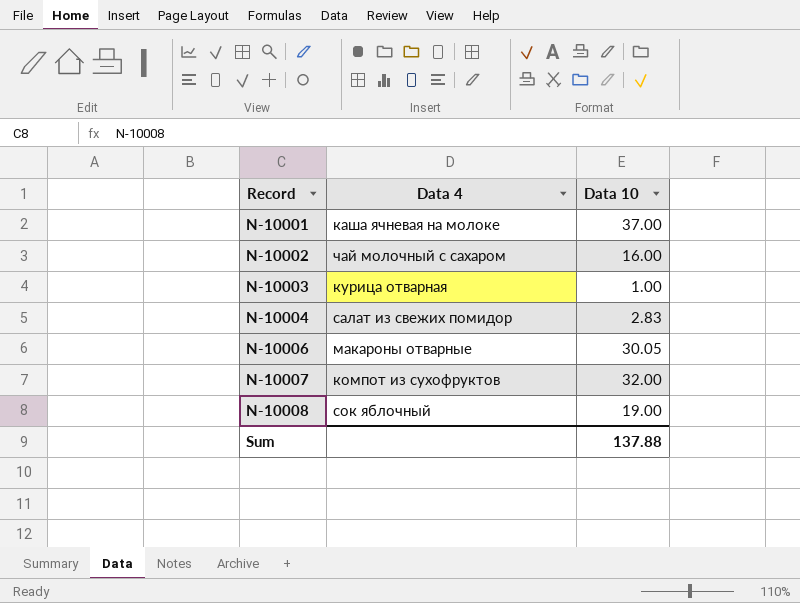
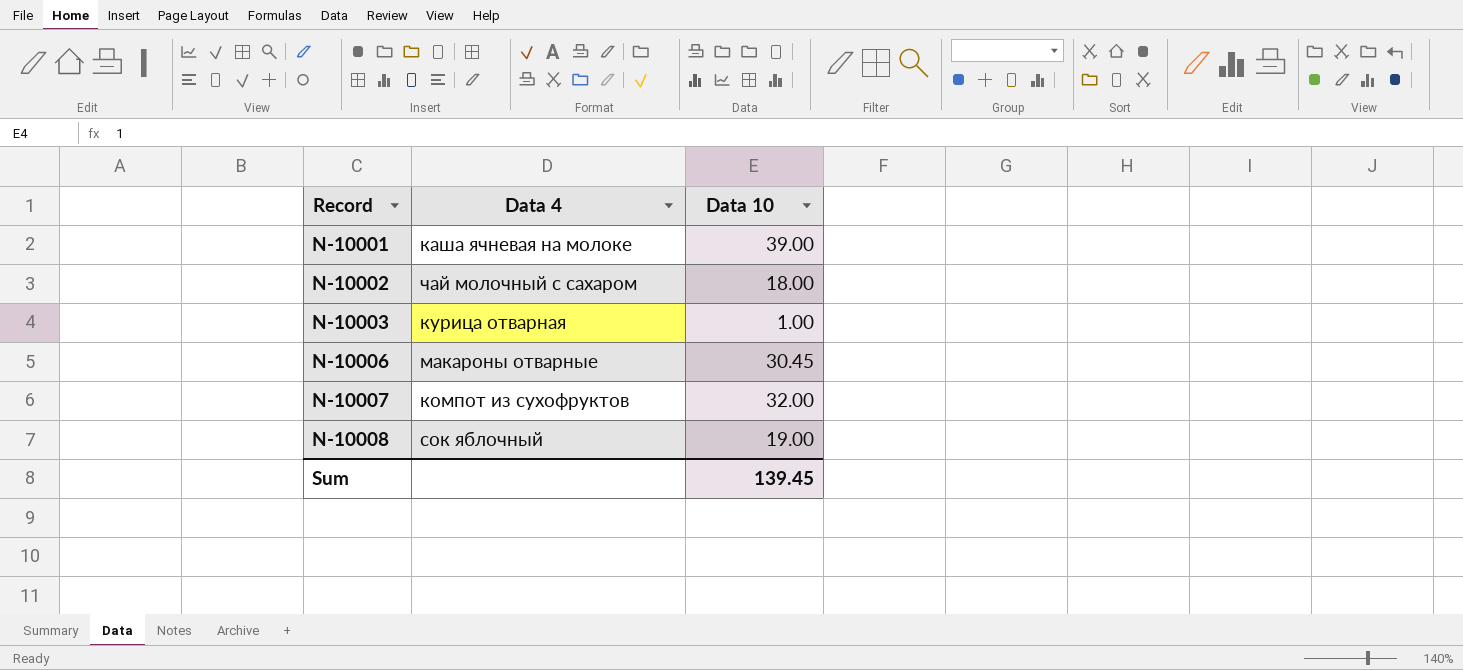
row N-10004: салат из свежих помидор | 2.83 -> none
N-10001 | Data 10: 37.00 -> 39.00
N-10002 | Data 10: 16.00 -> 18.00
N-10006 | Data 10: 30.05 -> 30.45
Sum | Data 10: 137.88 -> 139.45

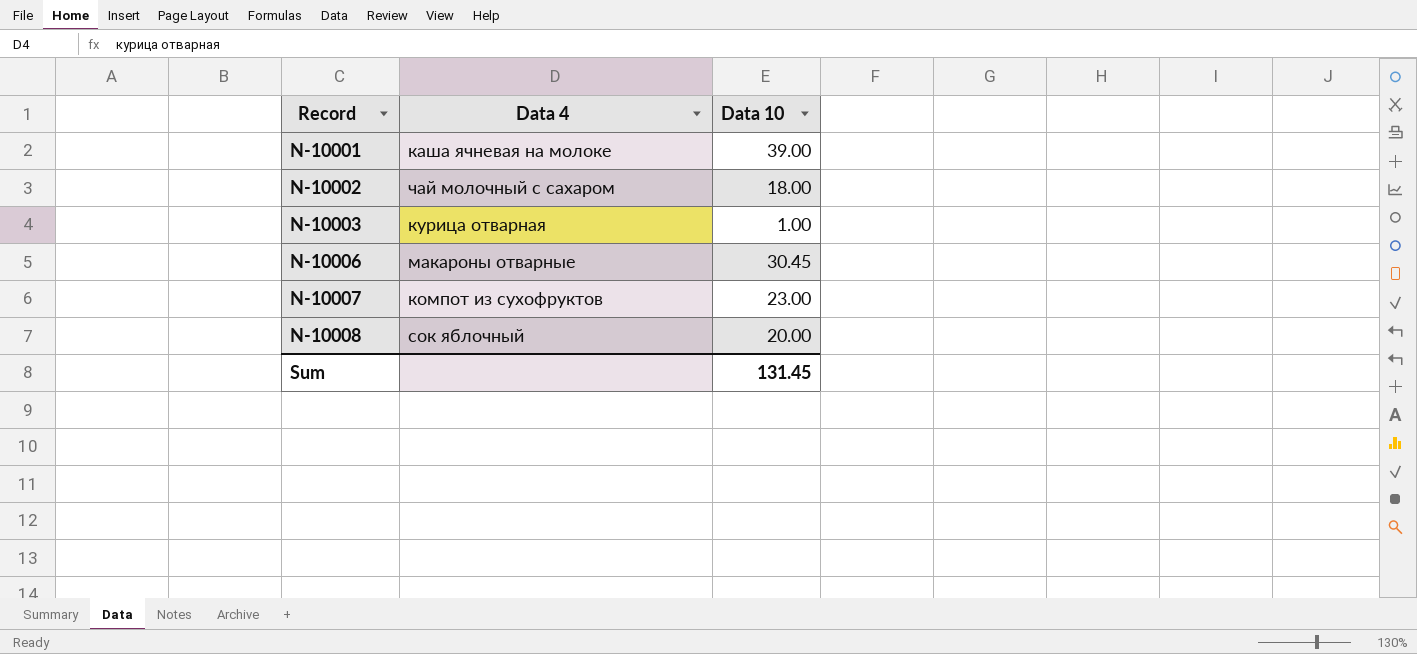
N-10007 | Data 10: 32.00 -> 23.00
N-10008 | Data 10: 19.00 -> 20.00
Sum | Data 10: 139.45 -> 131.45

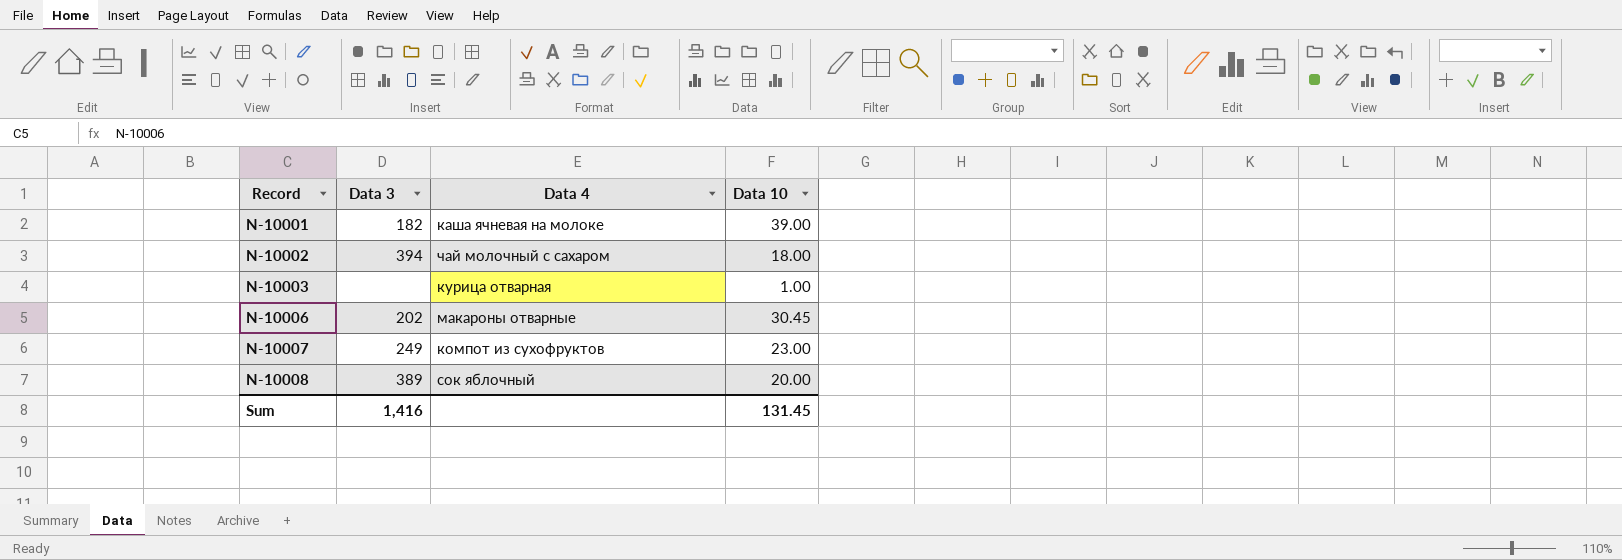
column Data 3 | position: none -> 2

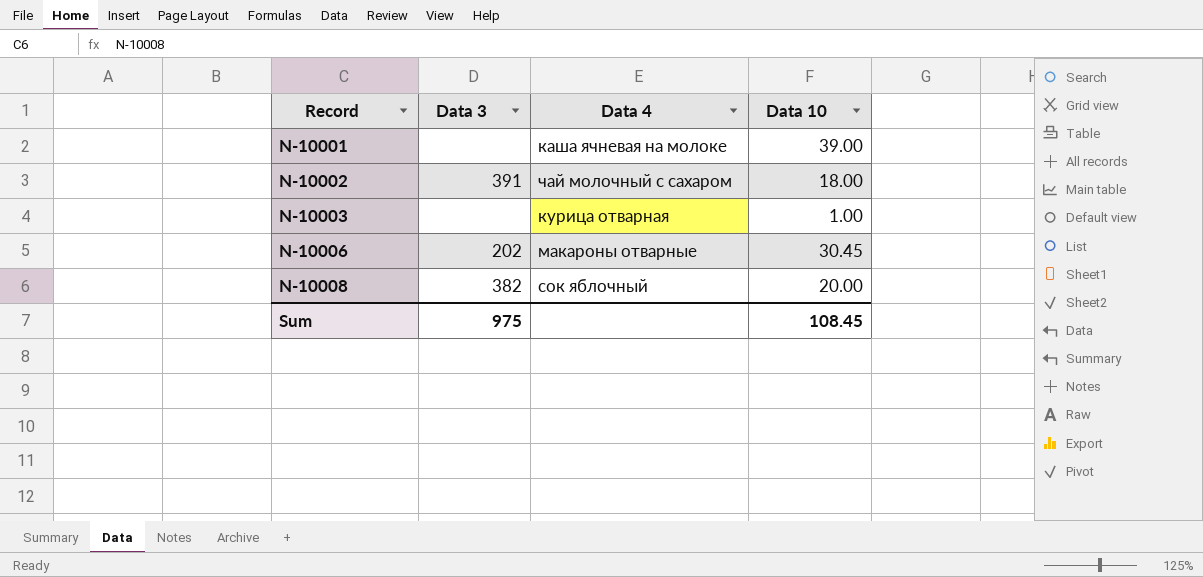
row N-10007: 249 | компот из сухофруктов | 23.00 -> none
N-10001 | Data 3: 182 -> none
N-10002 | Data 3: 394 -> 391
N-10008 | Data 3: 389 -> 382
Sum | Data 3: 1,416 -> 975
Sum | Data 10: 131.45 -> 108.45

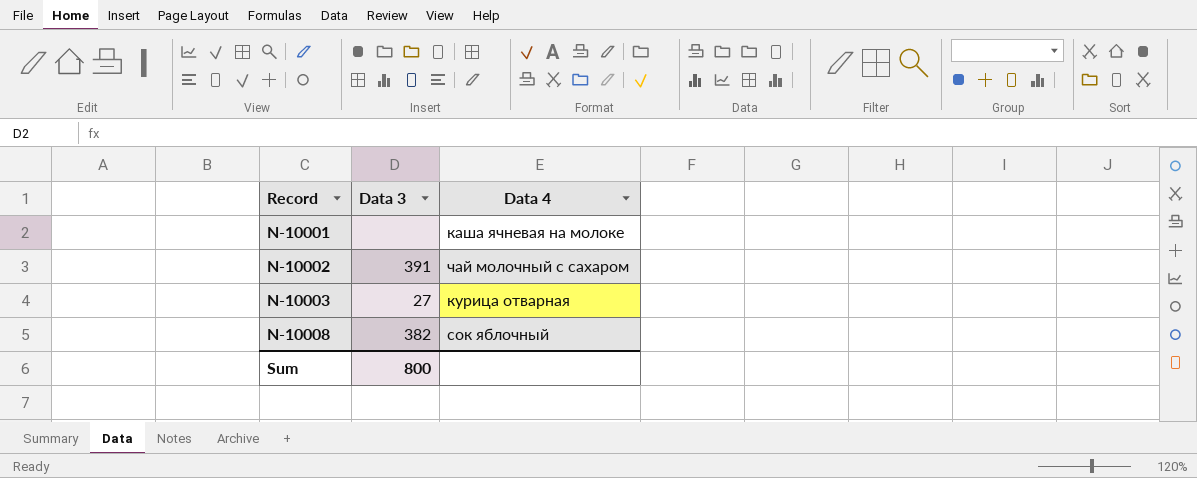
column Data 10 | position: 4 -> none
row N-10006: 202 | макароны отварные | 30.45 -> none
N-10003 | Data 3: none -> 27
Sum | Data 3: 975 -> 800

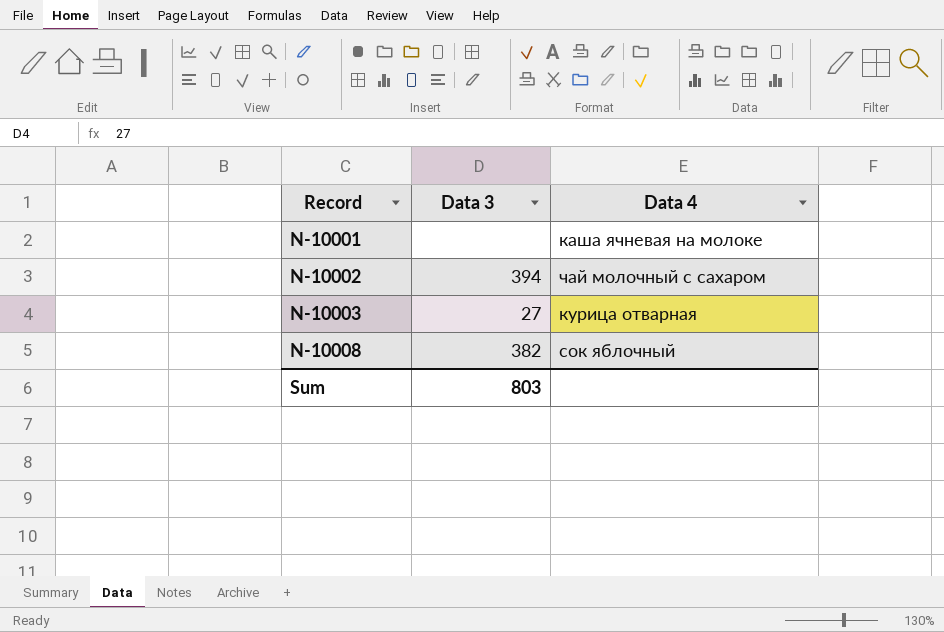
N-10002 | Data 3: 391 -> 394
Sum | Data 3: 800 -> 803

